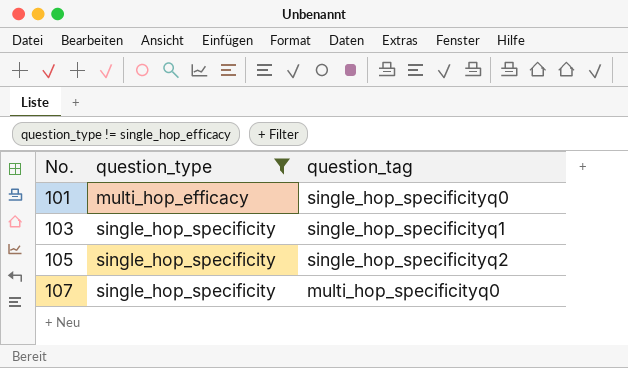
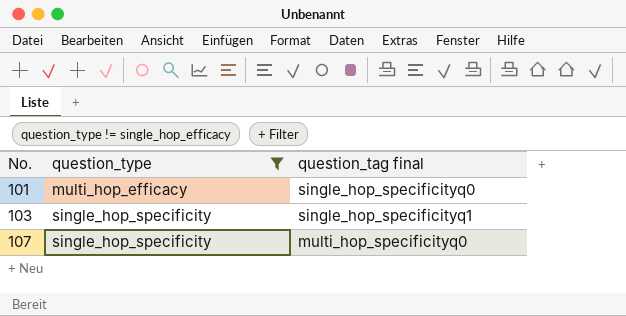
column name: question_tag -> question_tag final
row 105: single_hop_specificity | single_hop_specificityq2 -> none

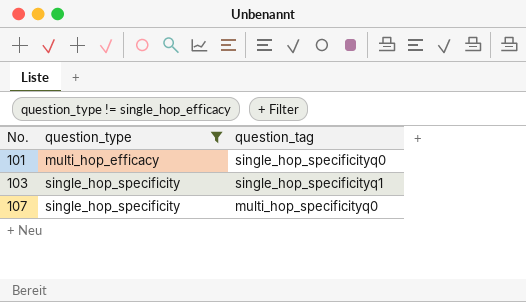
column name: question_tag final -> question_tag

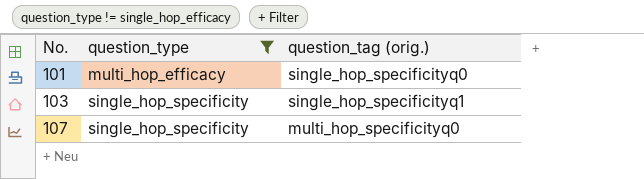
column name: question_tag -> question_tag (orig.)

